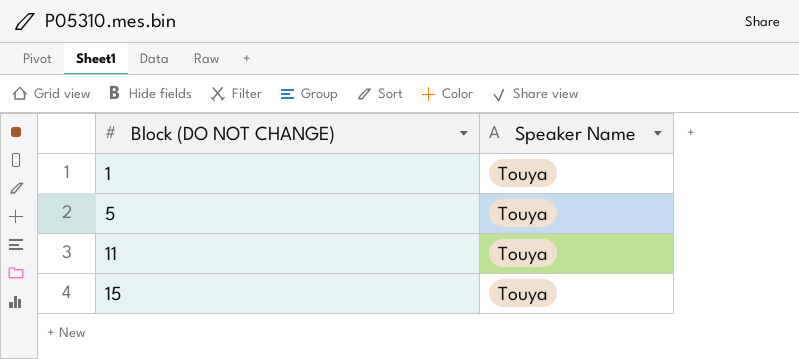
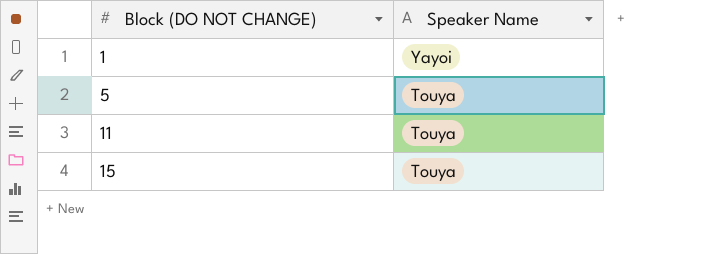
1 | Speaker Name: Touya -> Yayoi

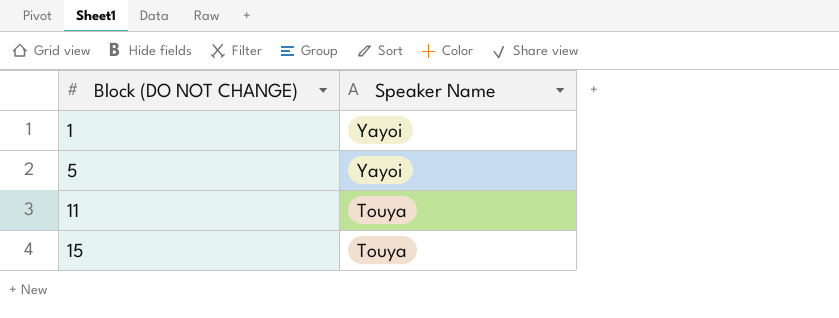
5 | Speaker Name: Touya -> Yayoi

